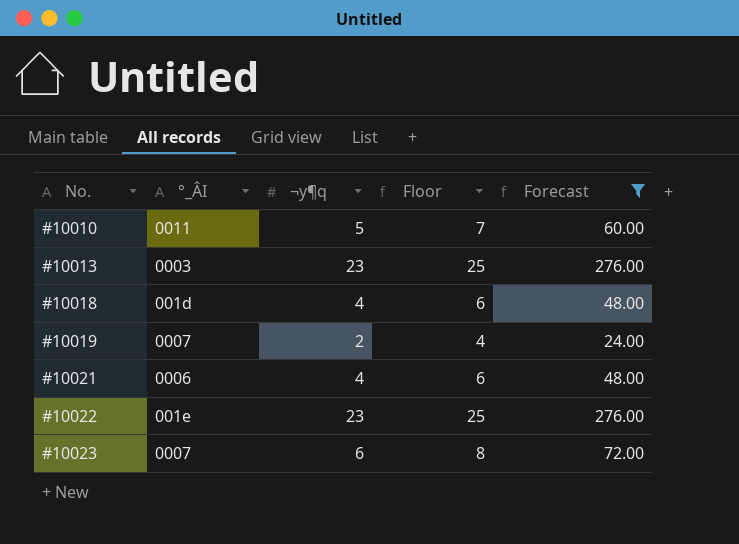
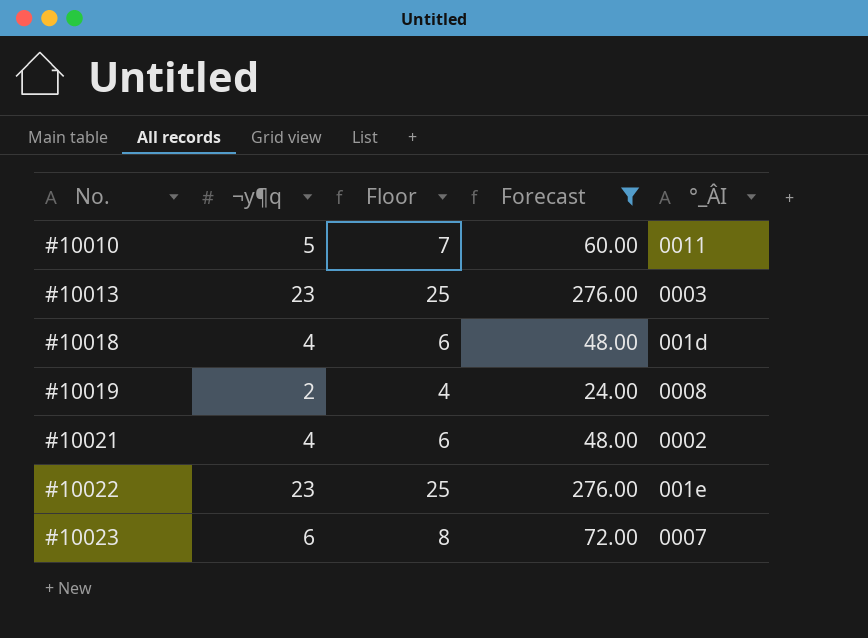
column °_ÂI | position: 2 -> 5
#10019 | °_ÂI: 0007 -> 0008
#10021 | °_ÂI: 0006 -> 0002

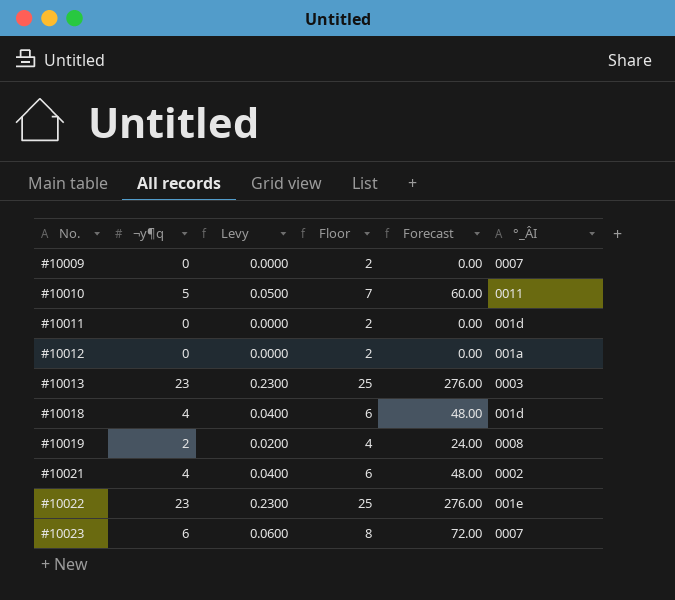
filter: Forecast != 0.00 -> none
column Levy | formula: none -> [¬y¶q] * 0.01

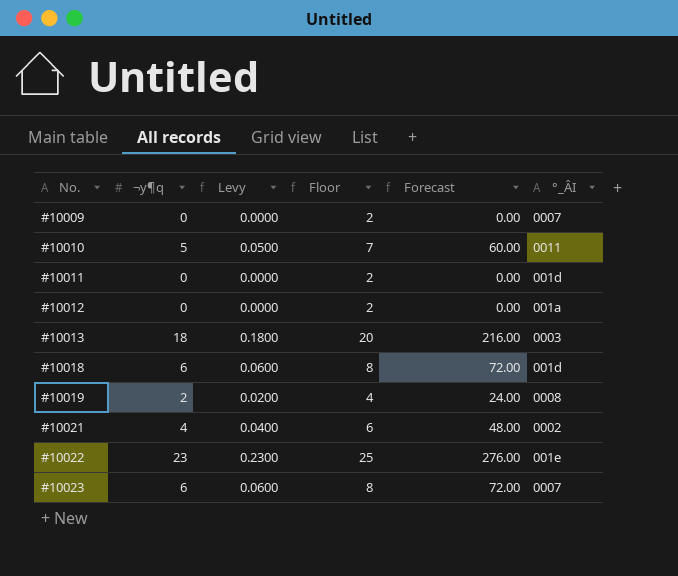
#10013 | ¬y¶q: 23 -> 18
#10013 | Levy: 0.2300 -> 0.1800
#10013 | Floor: 25 -> 20
#10013 | Forecast: 276.00 -> 216.00
#10018 | ¬y¶q: 4 -> 6
#10018 | Levy: 0.0400 -> 0.0600
#10018 | Floor: 6 -> 8
#10018 | Forecast: 48.00 -> 72.00

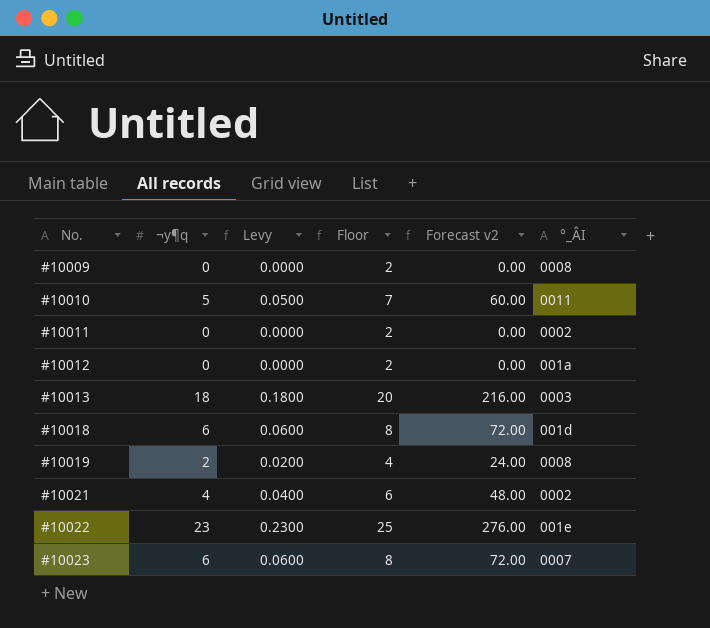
column name: Forecast -> Forecast v2
#10009 | °_ÂI: 0007 -> 0008
#10011 | °_ÂI: 001d -> 0002

